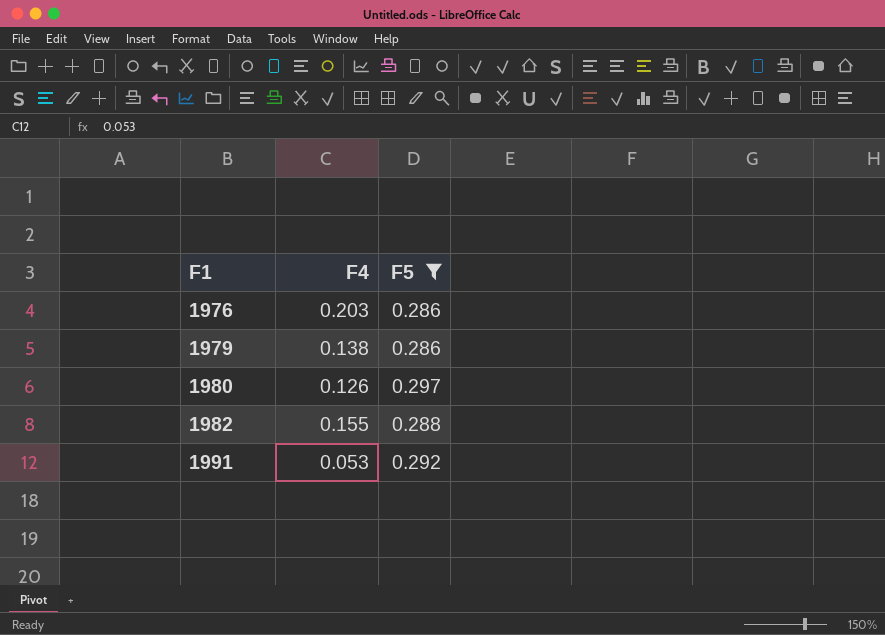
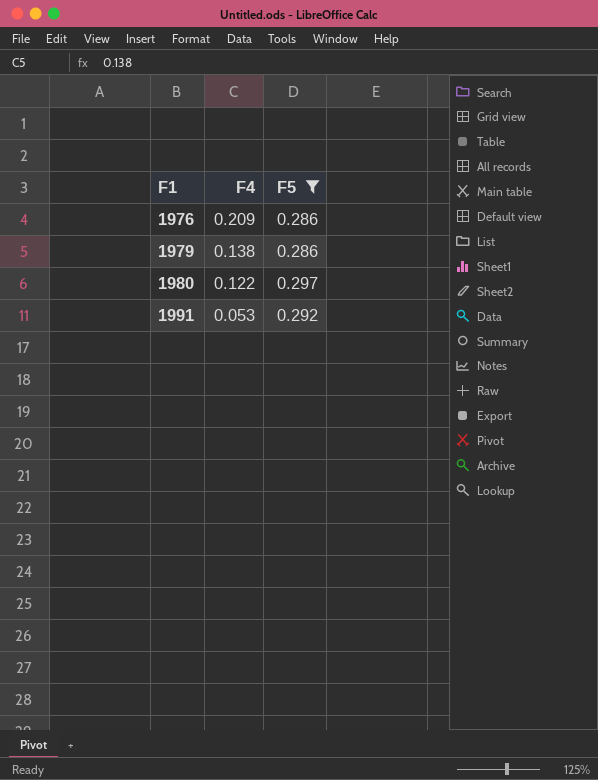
row 1982: 0.155 | 0.288 -> none
1976 | F4: 0.203 -> 0.209
1980 | F4: 0.126 -> 0.122

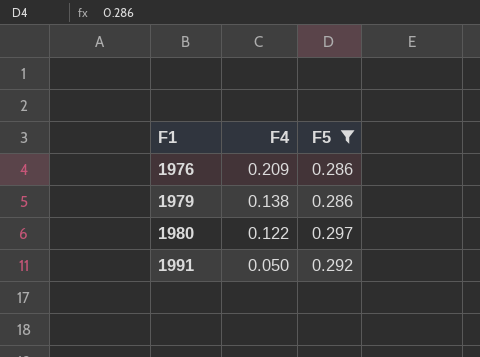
1991 | F4: 0.053 -> 0.050

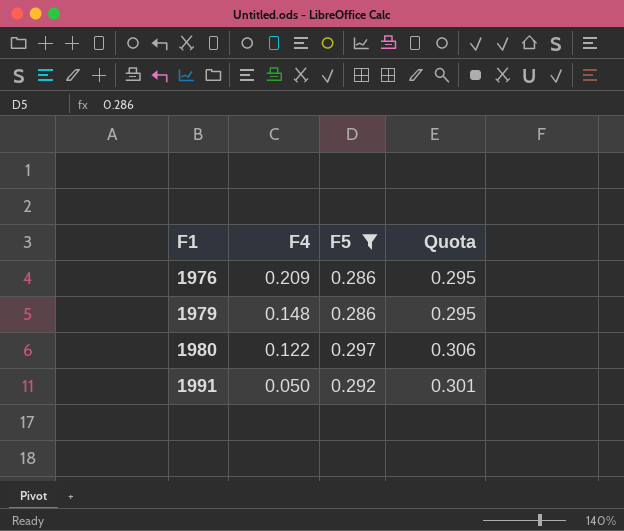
column Quota | formula: none -> [F5] * 1.03
1979 | F4: 0.138 -> 0.148

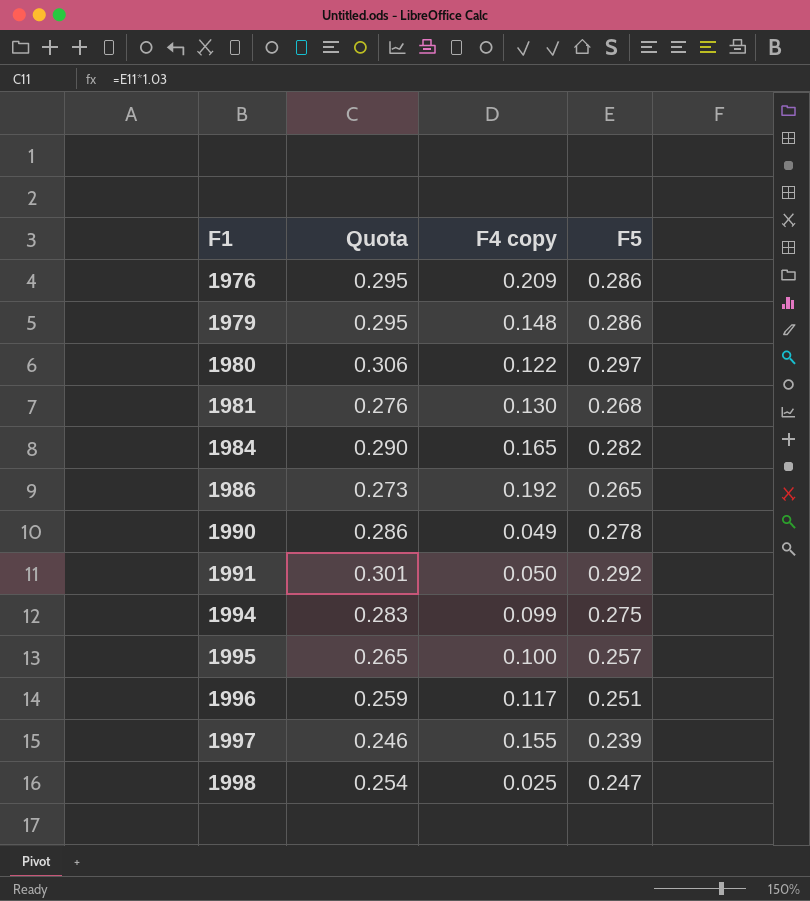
filter: F5 >= 0.286 -> none
column Quota | position: 4 -> 2
column name: F4 -> F4 copy

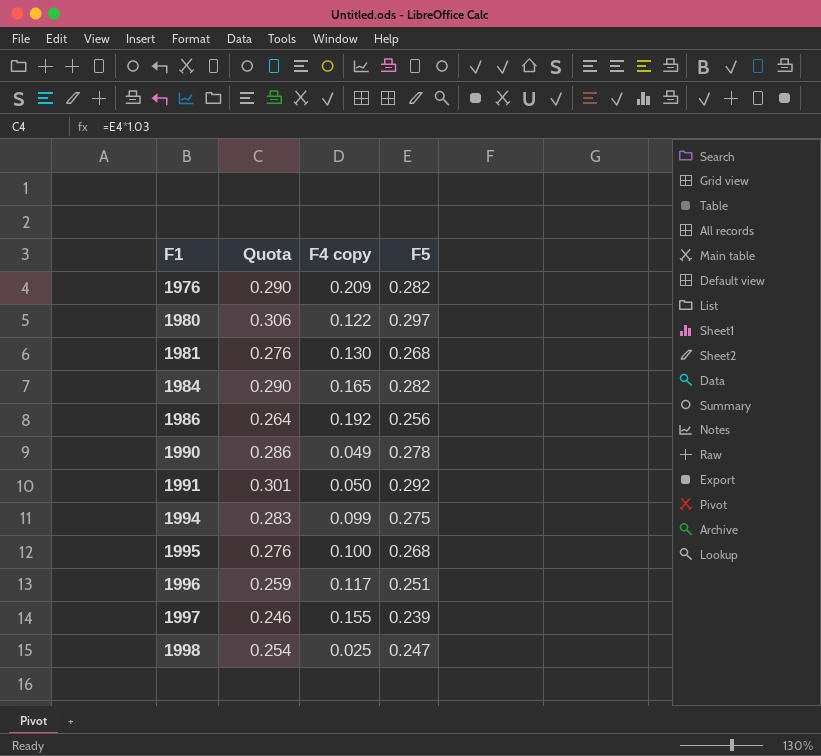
row 1979: 0.295 | 0.148 | 0.286 -> none
1976 | Quota: 0.295 -> 0.290
1976 | F5: 0.286 -> 0.282
1986 | Quota: 0.273 -> 0.264
1986 | F5: 0.265 -> 0.256
1995 | Quota: 0.265 -> 0.276
1995 | F5: 0.257 -> 0.268

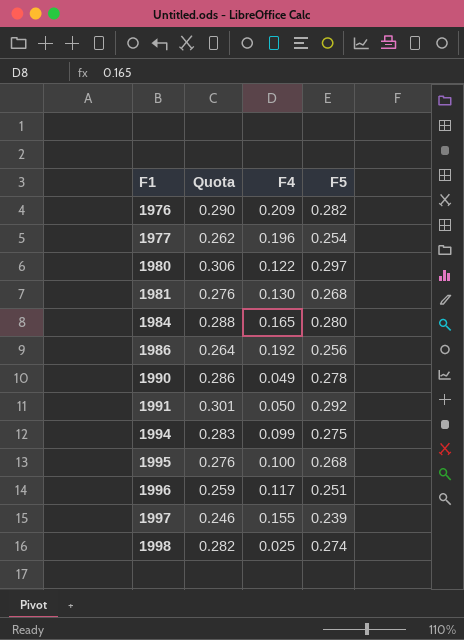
column name: F4 copy -> F4
row 1977: none -> 0.262 | 0.196 | 0.254
1984 | Quota: 0.290 -> 0.288
1984 | F5: 0.282 -> 0.280
1998 | Quota: 0.254 -> 0.282
1998 | F5: 0.247 -> 0.274

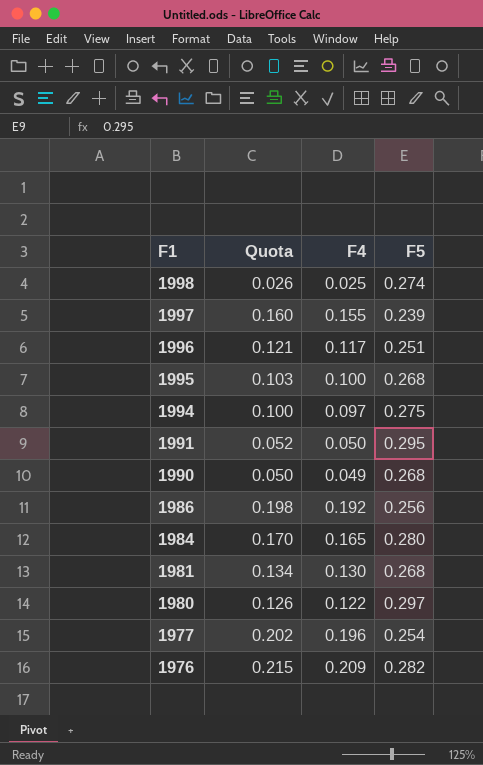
row order: F1 ascending -> F1 descending
column Quota | formula: [F5] * 1.03 -> [F4] * 1.03
1994 | F4: 0.099 -> 0.097
1991 | F5: 0.292 -> 0.295
1990 | F5: 0.278 -> 0.268

